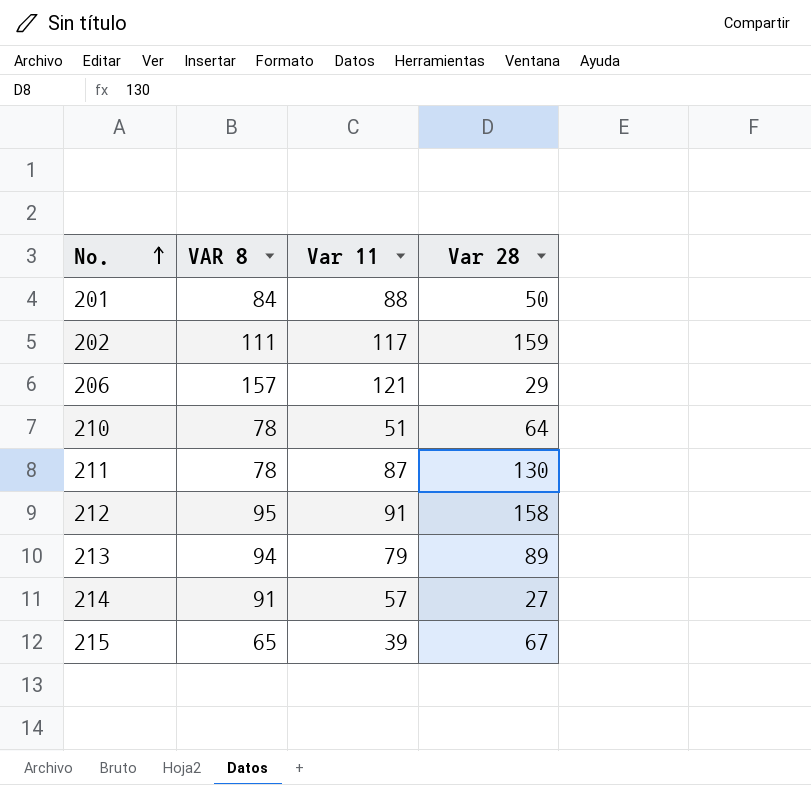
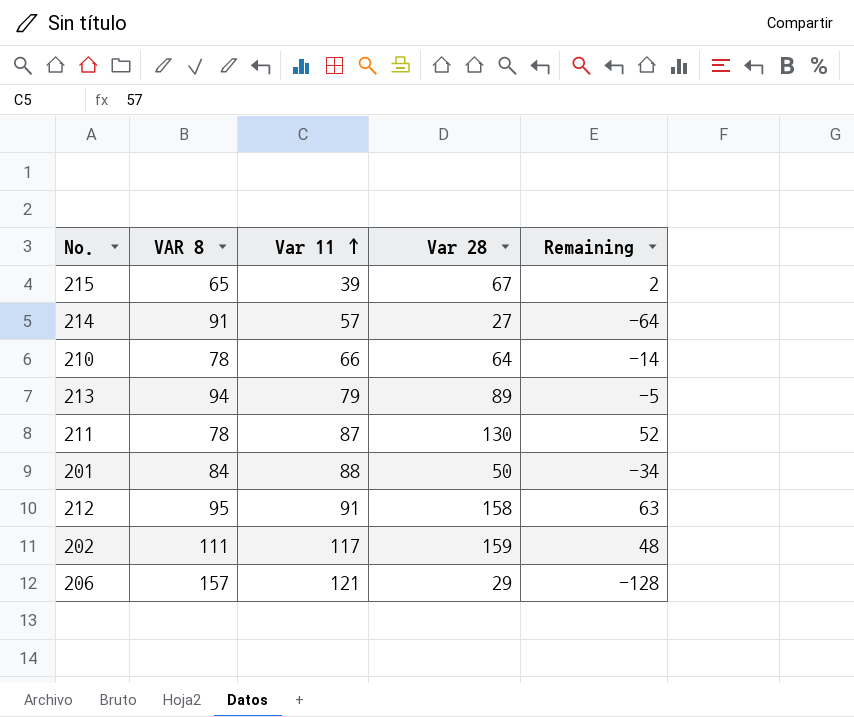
row order: No. ascending -> Var 11 ascending
column Remaining | formula: none -> [Var 28] - [VAR 8]
210 | Var 11: 51 -> 66

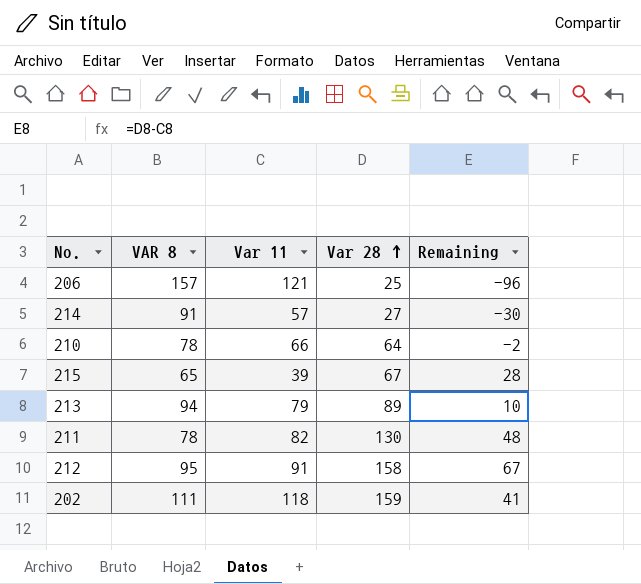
row order: Var 11 ascending -> Var 28 ascending
column Remaining | formula: [Var 28] - [VAR 8] -> [Var 28] - [Var 11]
row 201: 84 | 88 | 50 | -34 -> none
206 | Var 28: 29 -> 25
211 | Var 11: 87 -> 82
202 | Var 11: 117 -> 118

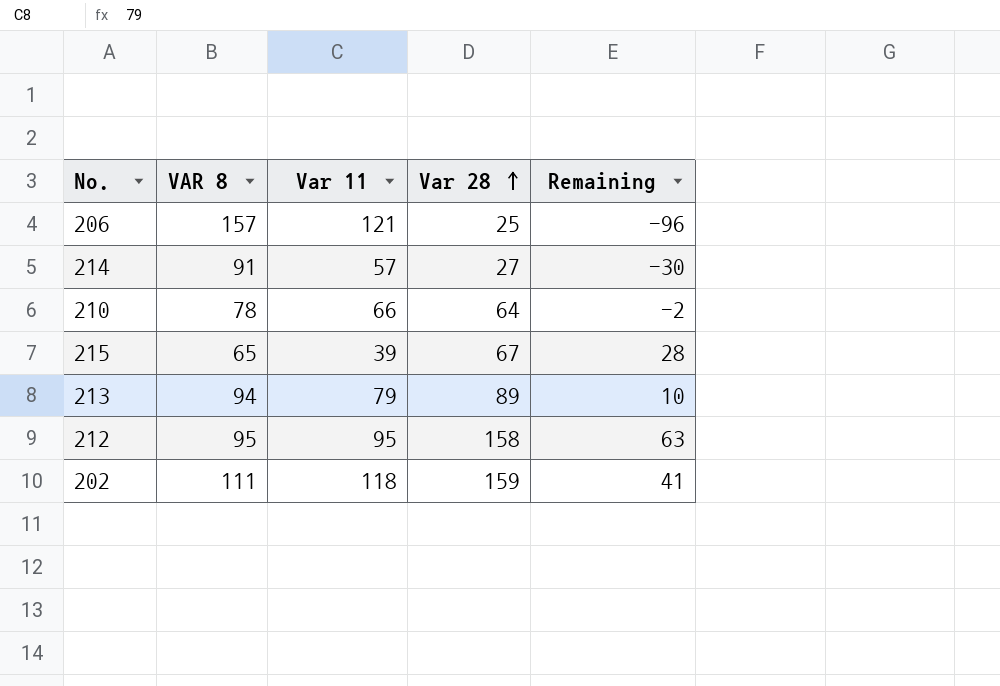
row 211: 78 | 82 | 130 | 48 -> none
212 | Var 11: 91 -> 95
212 | Remaining: 67 -> 63

